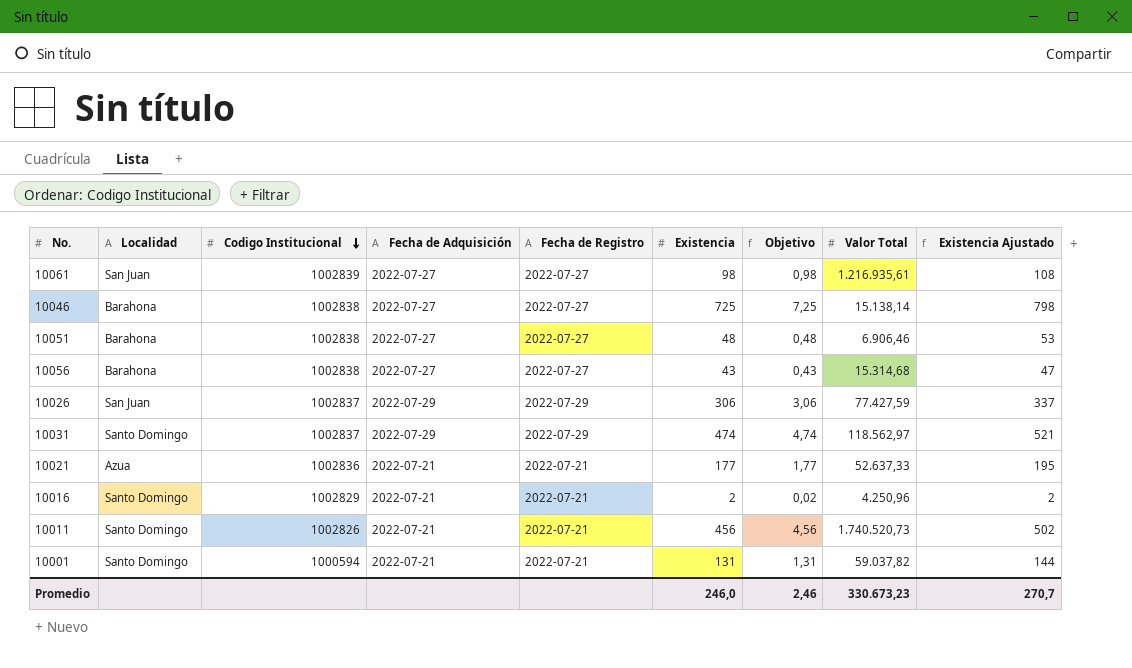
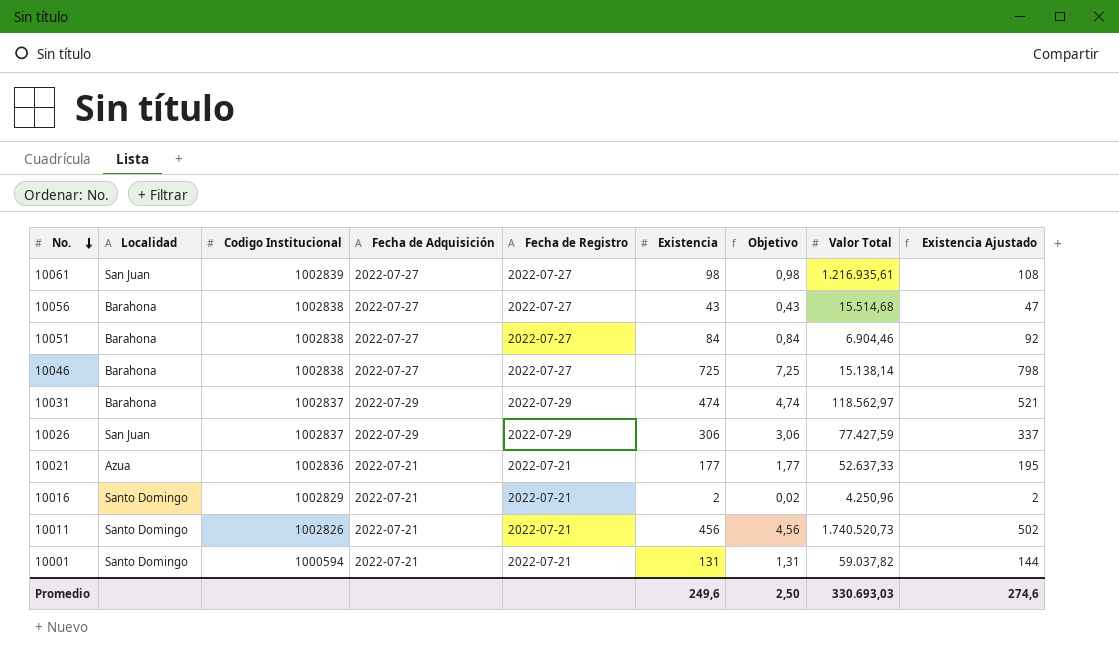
row order: Codigo Institucional descending -> No. descending
10056 | Valor Total: 15.314,68 -> 15.514,68
10051 | Existencia: 48 -> 84
10051 | Objetivo: 0,48 -> 0,84
10051 | Valor Total: 6.906,46 -> 6.904,46
10051 | Existencia Ajustado: 53 -> 92
10031 | Localidad: Santo Domingo -> Barahona
Promedio | Existencia: 246,0 -> 249,6
Promedio | Objetivo: 2,46 -> 2,50
Promedio | Valor Total: 330.673,23 -> 330.693,03
Promedio | Existencia Ajustado: 270,7 -> 274,6

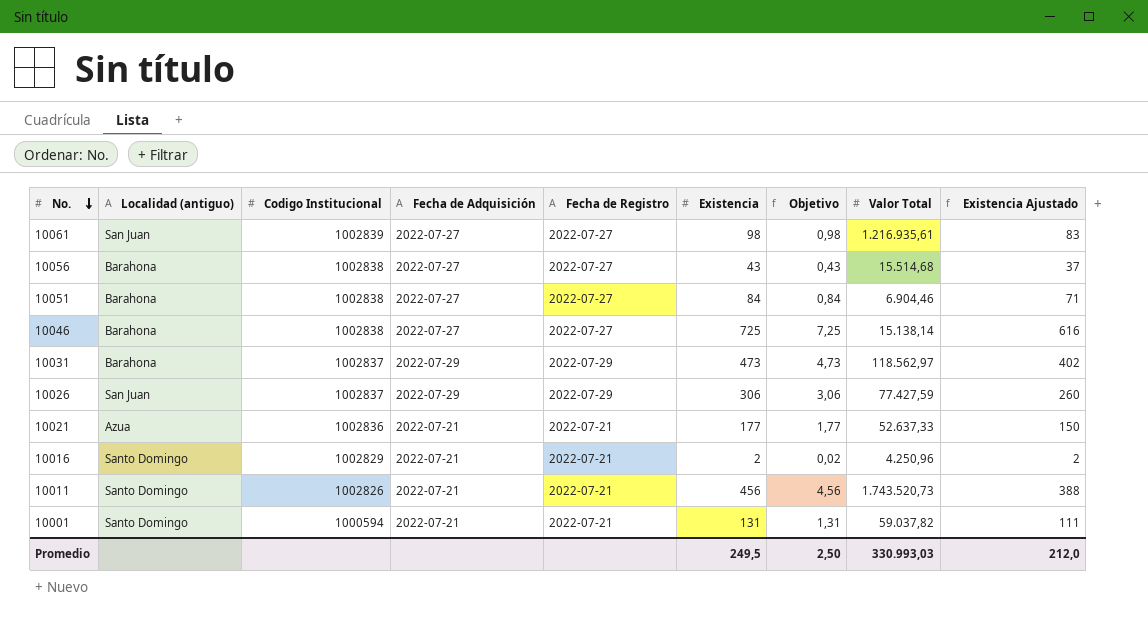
column name: Localidad -> Localidad (antiguo)
column Existencia Ajustado | formula: [Existencia] * 1,1 -> [Existencia] * 0,85
10031 | Existencia: 474 -> 473
10031 | Objetivo: 4,74 -> 4,73
10011 | Valor Total: 1.740.520,73 -> 1.743.520,73
Promedio | Existencia: 249,6 -> 249,5
Promedio | Valor Total: 330.693,03 -> 330.993,03
Promedio | Existencia Ajustado: 274,6 -> 212,0

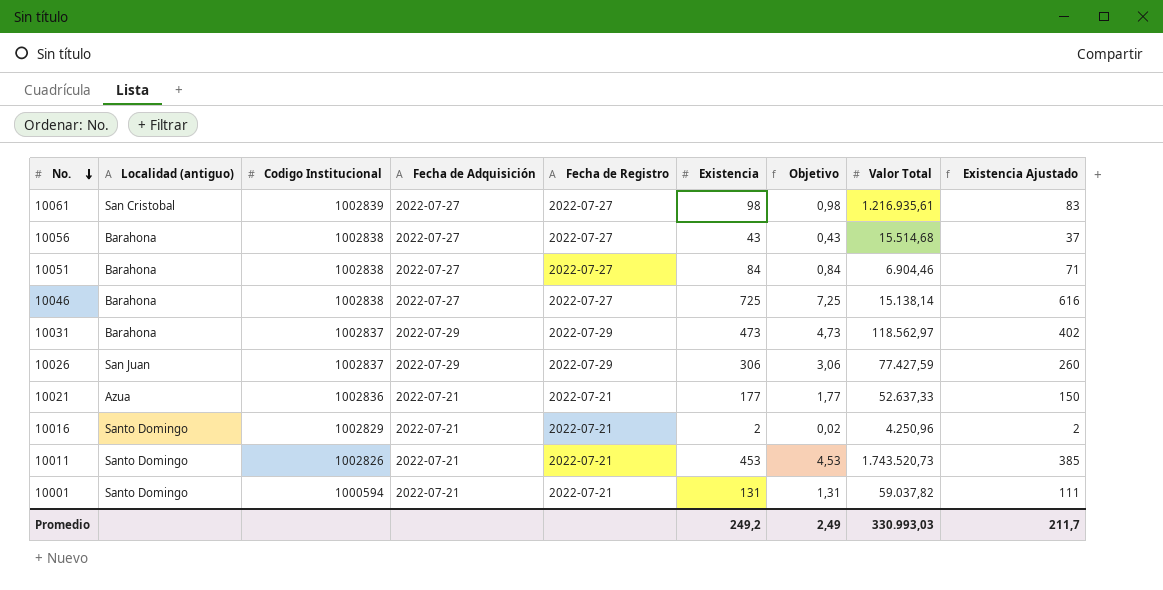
10061 | Localidad (antiguo): San Juan -> San Cristobal
10011 | Existencia: 456 -> 453
10011 | Objetivo: 4,56 -> 4,53
10011 | Existencia Ajustado: 388 -> 385
Promedio | Existencia: 249,5 -> 249,2
Promedio | Objetivo: 2,50 -> 2,49
Promedio | Existencia Ajustado: 212,0 -> 211,7

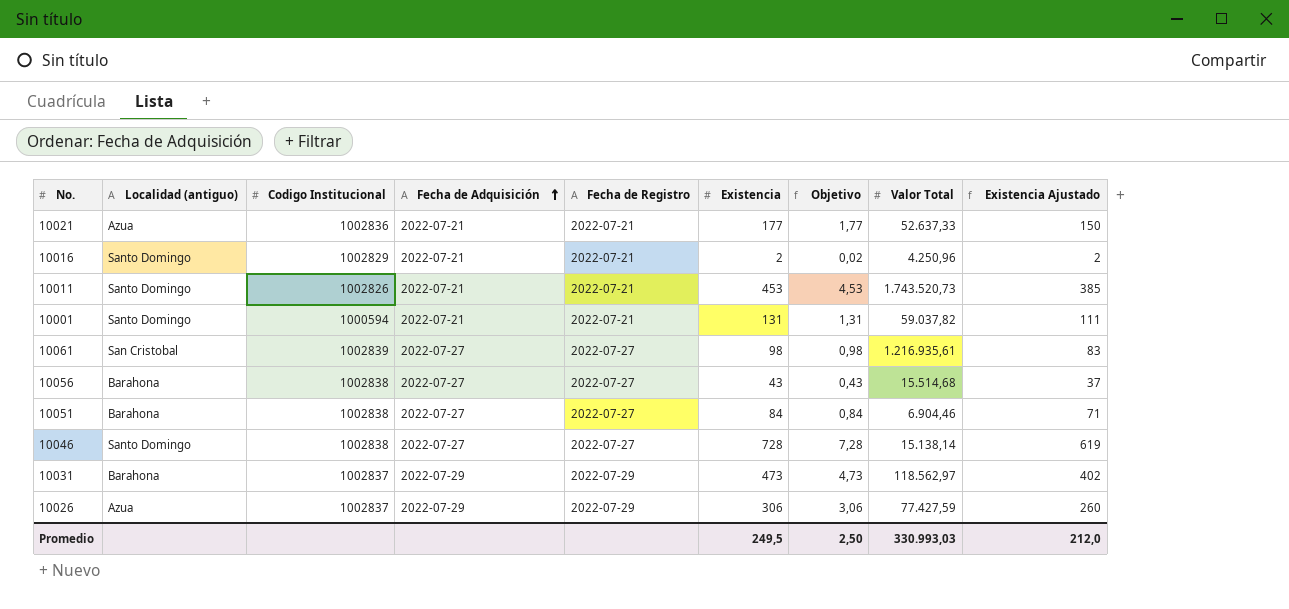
row order: No. descending -> Fecha de Adquisición ascending
10046 | Localidad (antiguo): Barahona -> Santo Domingo
10046 | Existencia: 725 -> 728
10046 | Objetivo: 7,25 -> 7,28
10046 | Existencia Ajustado: 616 -> 619
10026 | Localidad (antiguo): San Juan -> Azua
Promedio | Existencia: 249,2 -> 249,5
Promedio | Objetivo: 2,49 -> 2,50
Promedio | Existencia Ajustado: 211,7 -> 212,0

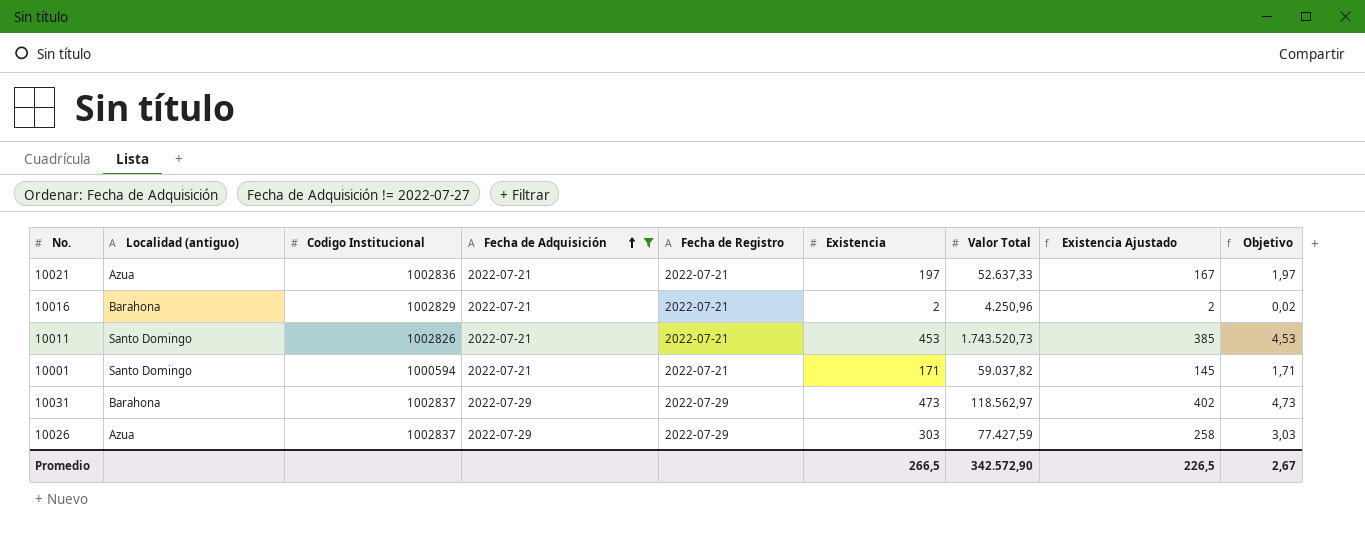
filter: none -> Fecha de Adquisición != 2022-07-27
column Objetivo | position: 7 -> 9
10021 | Existencia: 177 -> 197
10021 | Existencia Ajustado: 150 -> 167
10021 | Objetivo: 1,77 -> 1,97
10016 | Localidad (antiguo): Santo Domingo -> Barahona
10001 | Existencia: 131 -> 171
10001 | Existencia Ajustado: 111 -> 145
10001 | Objetivo: 1,31 -> 1,71
10026 | Existencia: 306 -> 303
10026 | Existencia Ajustado: 260 -> 258
10026 | Objetivo: 3,06 -> 3,03
Promedio | Existencia: 249,5 -> 266,5
Promedio | Valor Total: 330.993,03 -> 342.572,90
Promedio | Existencia Ajustado: 212,0 -> 226,5
Promedio | Objetivo: 2,50 -> 2,67

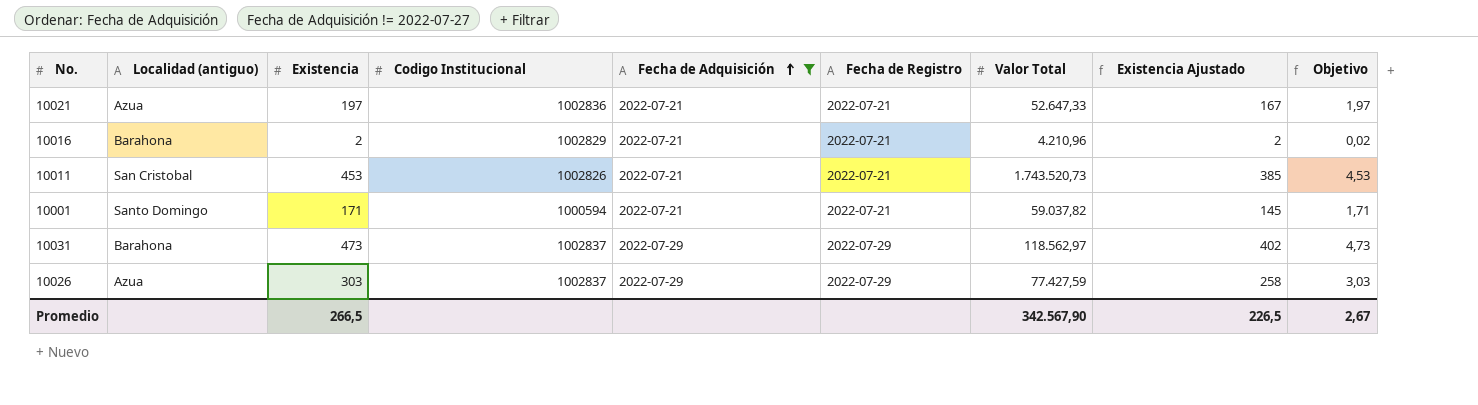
column Existencia | position: 6 -> 3
10021 | Valor Total: 52.637,33 -> 52.647,33
10016 | Valor Total: 4.250,96 -> 4.210,96
10011 | Localidad (antiguo): Santo Domingo -> San Cristobal
Promedio | Valor Total: 342.572,90 -> 342.567,90

